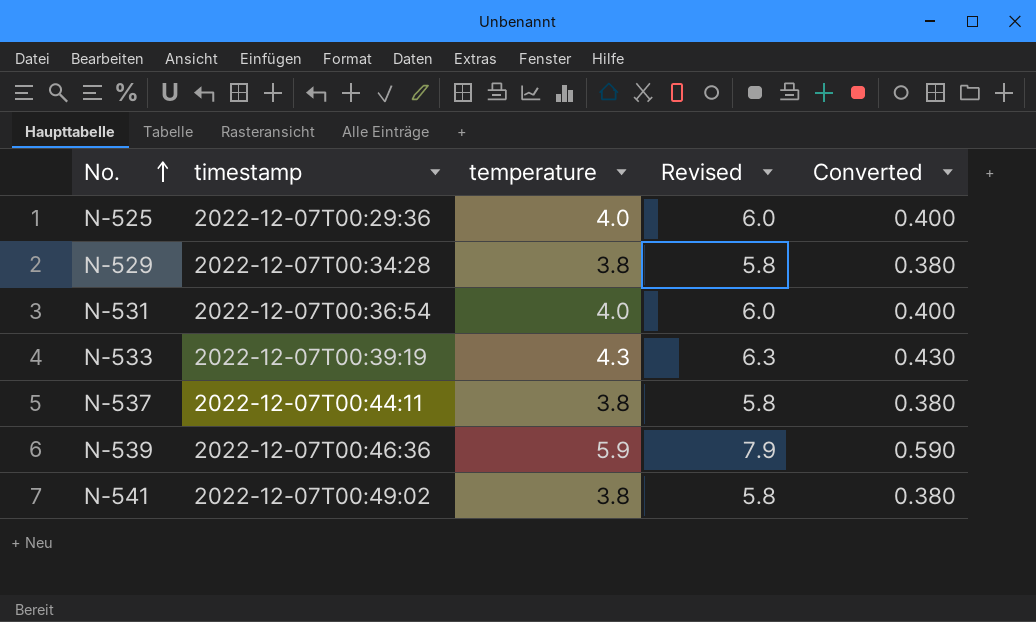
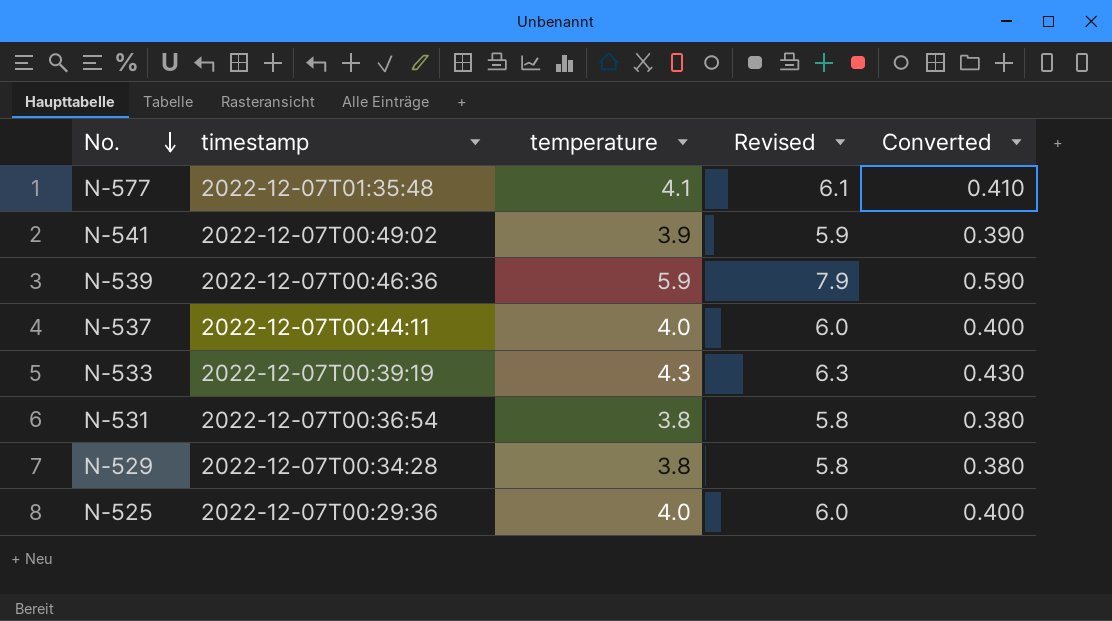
row order: No. ascending -> No. descending
row N-577: none -> 2022-12-07T01:35:48 | 4.1 | 6.1 | 0.410
N-541 | temperature: 3.8 -> 3.9
N-541 | Revised: 5.8 -> 5.9
N-541 | Converted: 0.380 -> 0.390
N-537 | temperature: 3.8 -> 4.0
N-537 | Revised: 5.8 -> 6.0
N-537 | Converted: 0.380 -> 0.400
N-531 | temperature: 4.0 -> 3.8
N-531 | Revised: 6.0 -> 5.8
N-531 | Converted: 0.400 -> 0.380

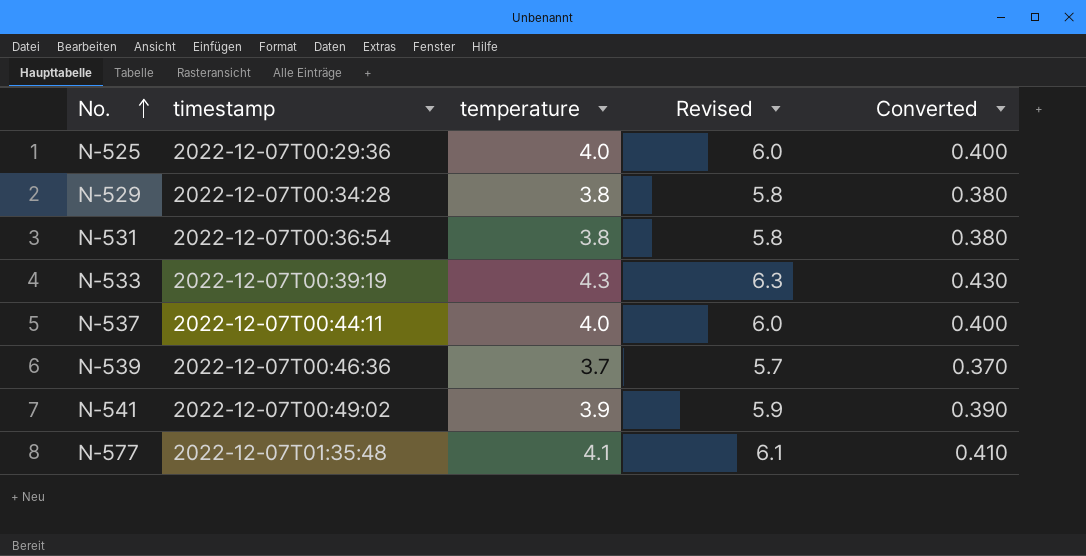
row order: No. descending -> No. ascending
N-539 | temperature: 5.9 -> 3.7
N-539 | Revised: 7.9 -> 5.7
N-539 | Converted: 0.590 -> 0.370

